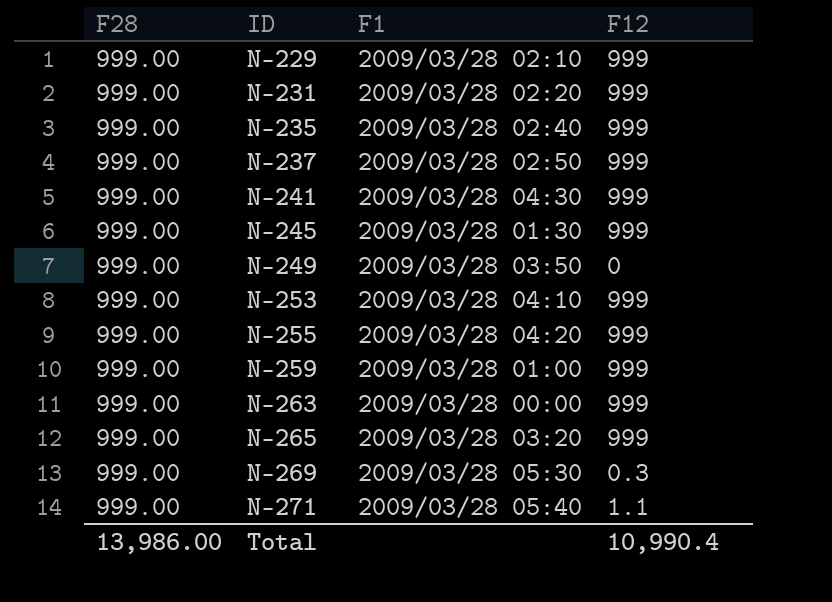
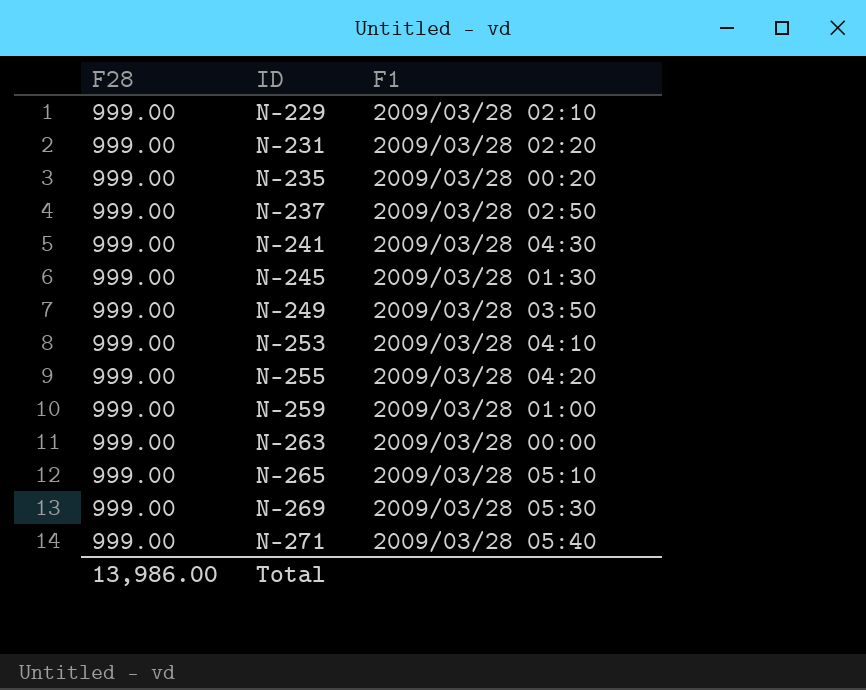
column F12 | position: 4 -> none
N-235 | F1: 2009/03/28 02:40 -> 2009/03/28 00:20
N-265 | F1: 2009/03/28 03:20 -> 2009/03/28 05:10

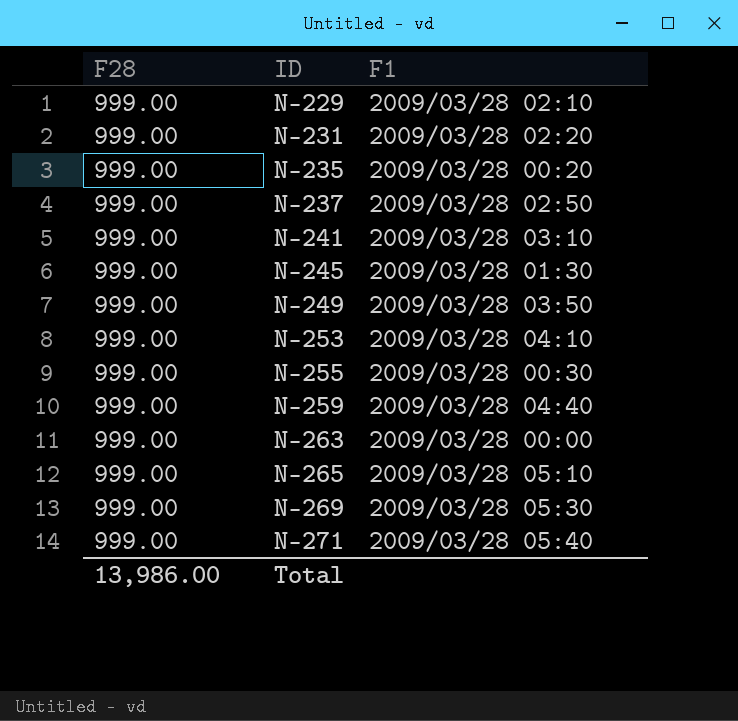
N-241 | F1: 2009/03/28 04:30 -> 2009/03/28 03:10
N-255 | F1: 2009/03/28 04:20 -> 2009/03/28 00:30
N-259 | F1: 2009/03/28 01:00 -> 2009/03/28 04:40

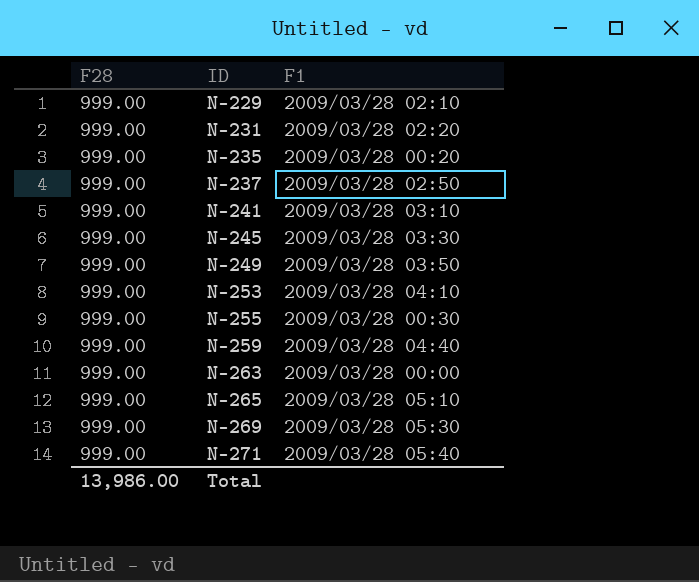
N-245 | F1: 2009/03/28 01:30 -> 2009/03/28 03:30

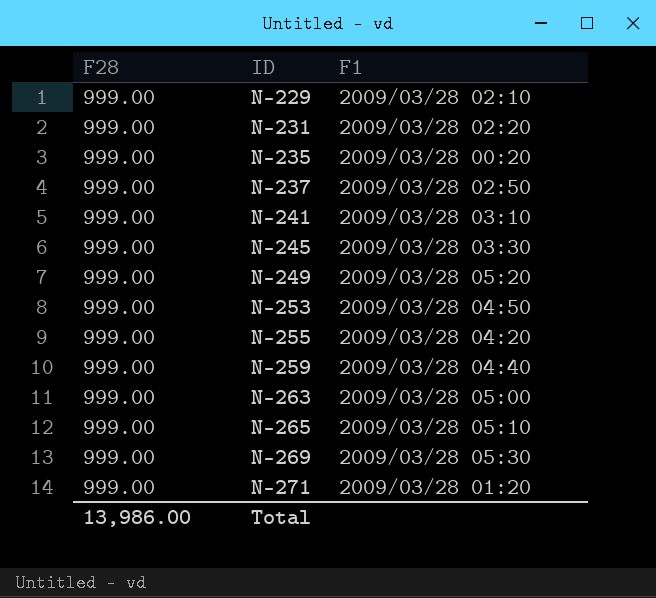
N-249 | F1: 2009/03/28 03:50 -> 2009/03/28 05:20
N-253 | F1: 2009/03/28 04:10 -> 2009/03/28 04:50
N-255 | F1: 2009/03/28 00:30 -> 2009/03/28 04:20
N-263 | F1: 2009/03/28 00:00 -> 2009/03/28 05:00
N-271 | F1: 2009/03/28 05:40 -> 2009/03/28 01:20

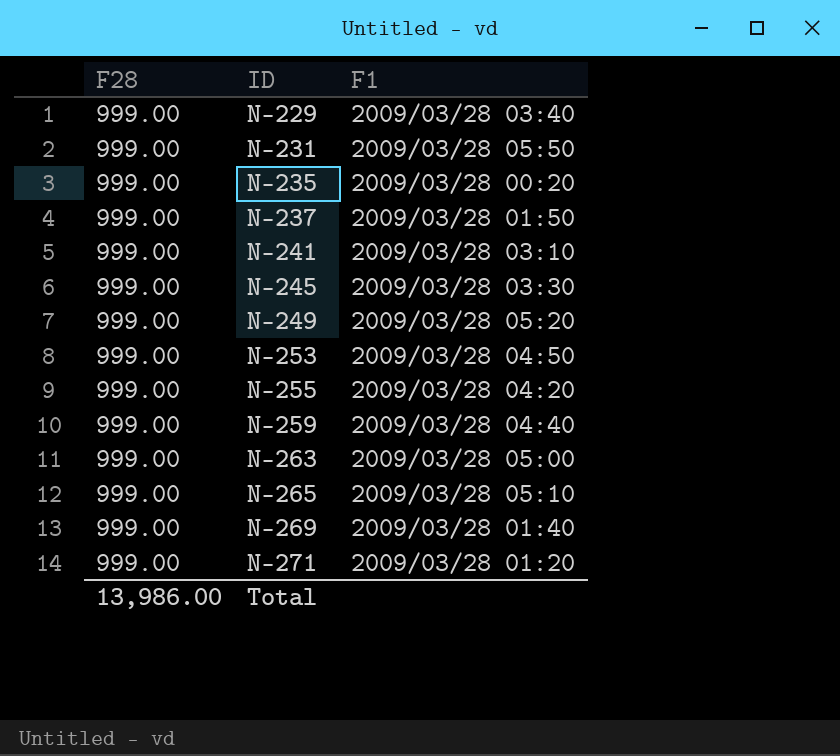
N-229 | F1: 2009/03/28 02:10 -> 2009/03/28 03:40
N-231 | F1: 2009/03/28 02:20 -> 2009/03/28 05:50
N-237 | F1: 2009/03/28 02:50 -> 2009/03/28 01:50
N-269 | F1: 2009/03/28 05:30 -> 2009/03/28 01:40

